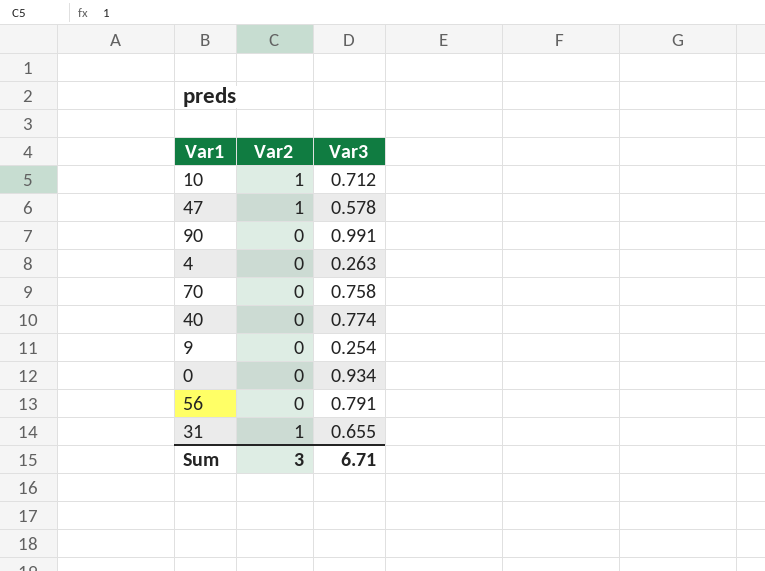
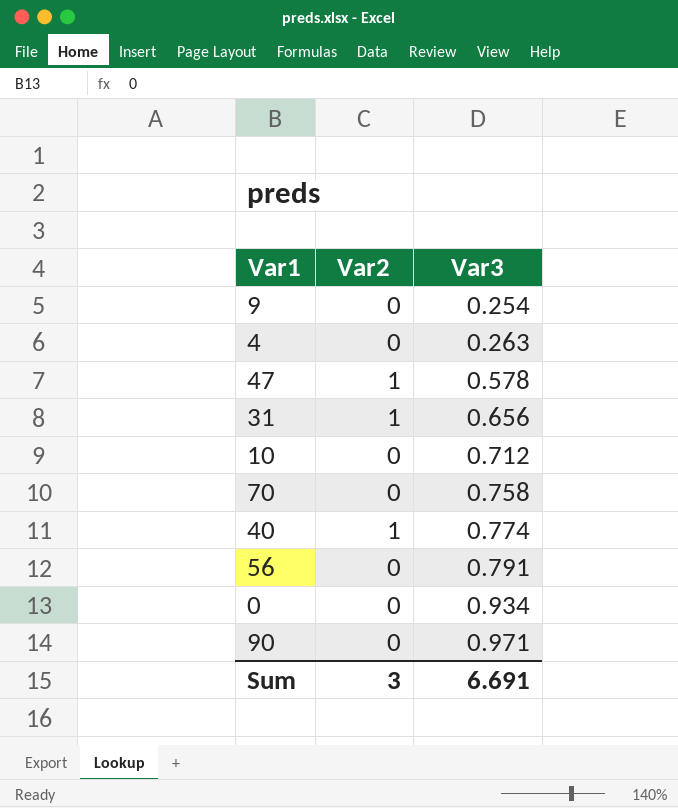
row order: none -> Var3 ascending
31 | Var3: 0.655 -> 0.656
10 | Var2: 1 -> 0
40 | Var2: 0 -> 1
90 | Var3: 0.991 -> 0.971
Sum | Var3: 6.71 -> 6.691

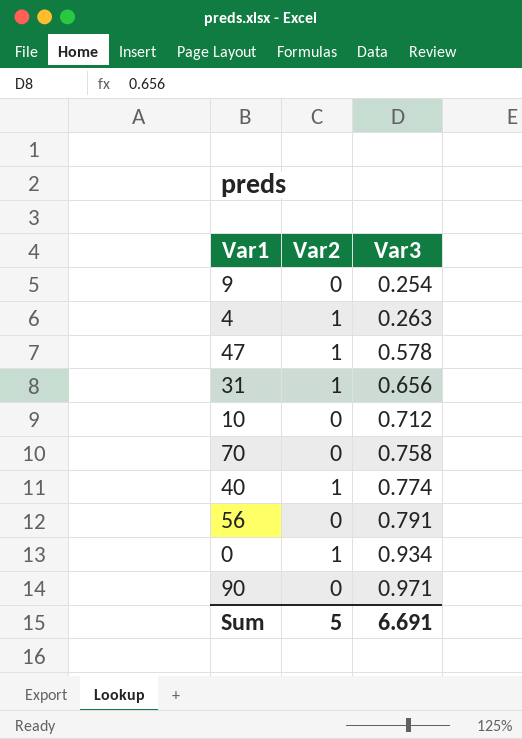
4 | Var2: 0 -> 1
0 | Var2: 0 -> 1
Sum | Var2: 3 -> 5

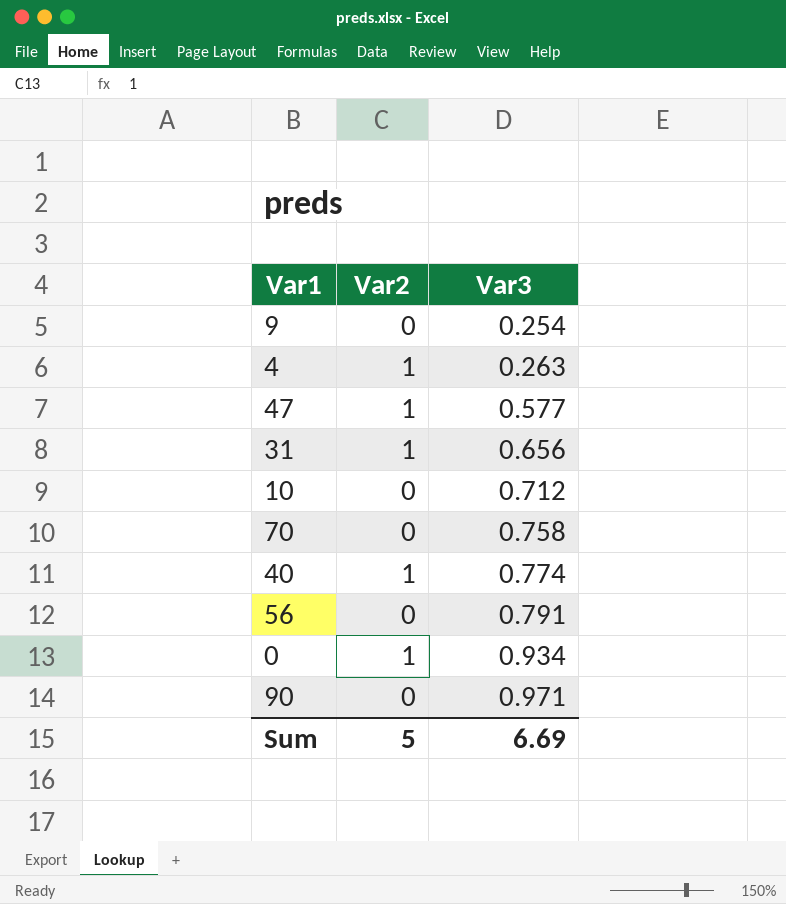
47 | Var3: 0.578 -> 0.577
Sum | Var3: 6.691 -> 6.69

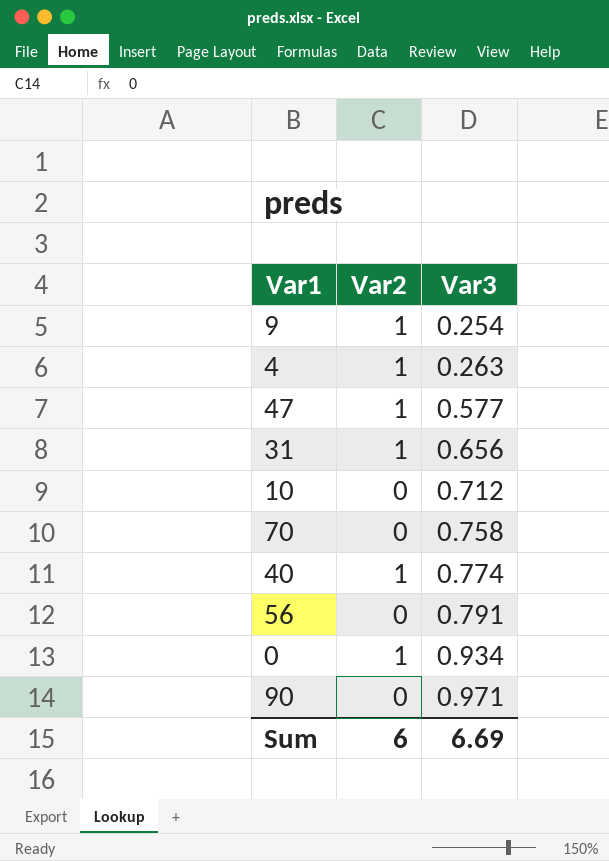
9 | Var2: 0 -> 1
Sum | Var2: 5 -> 6

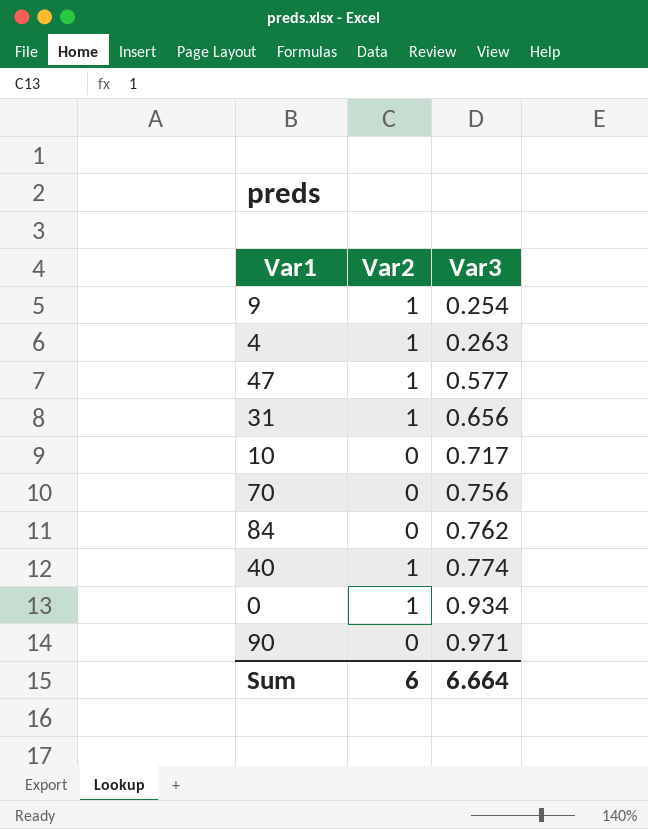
row 56: 0 | 0.791 -> none
10 | Var3: 0.712 -> 0.717
70 | Var3: 0.758 -> 0.756
row 84: none -> 0 | 0.762
Sum | Var3: 6.69 -> 6.664

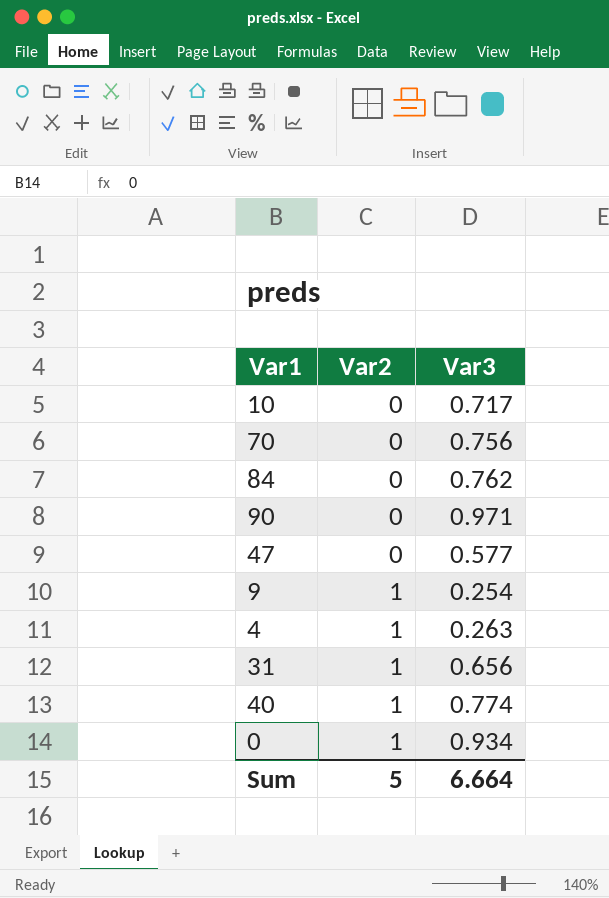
row order: Var3 ascending -> Var2 ascending
47 | Var2: 1 -> 0
Sum | Var2: 6 -> 5

